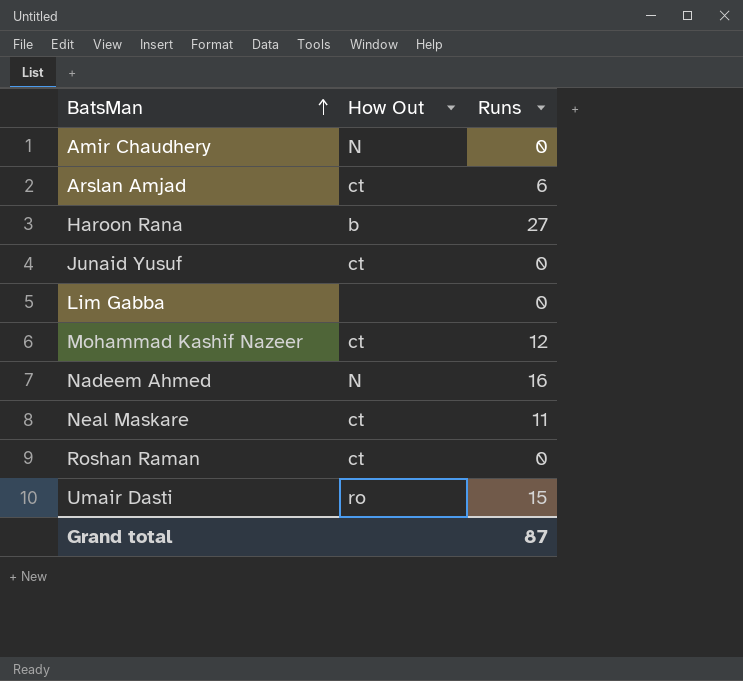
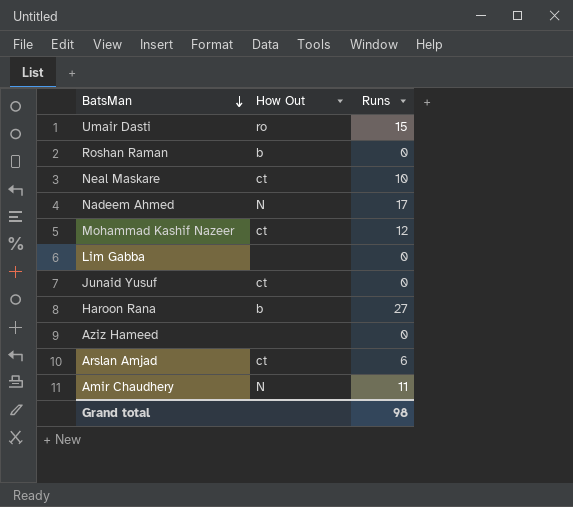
row order: BatsMan ascending -> BatsMan descending
Roshan Raman | How Out: ct -> b
Neal Maskare | Runs: 11 -> 10
Nadeem Ahmed | Runs: 16 -> 17
row Aziz Hameed: none -> none | 0
Amir Chaudhery | Runs: 0 -> 11
Grand total | Runs: 87 -> 98

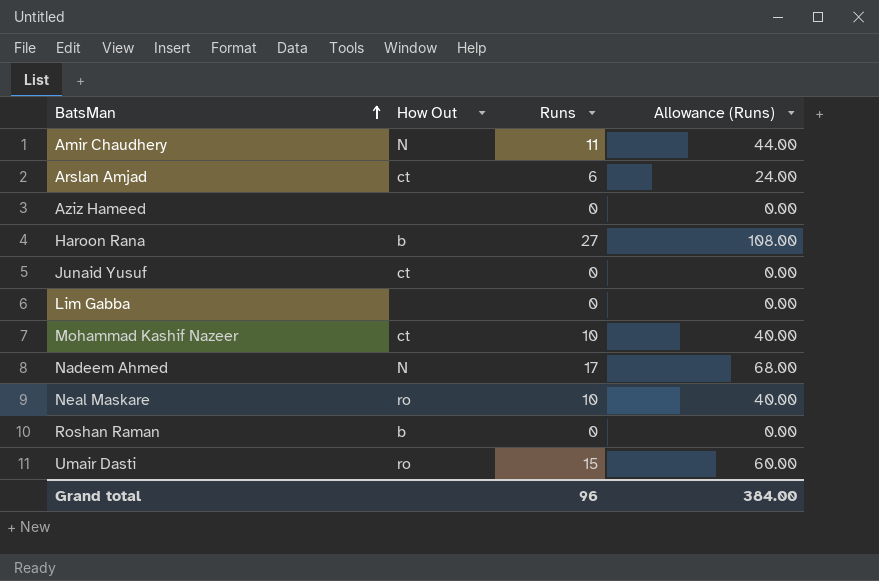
row order: BatsMan descending -> BatsMan ascending
column Allowance (Runs) | formula: none -> [Runs] * 4
Mohammad Kashif Nazeer | Runs: 12 -> 10
Neal Maskare | How Out: ct -> ro
Grand total | Runs: 98 -> 96

